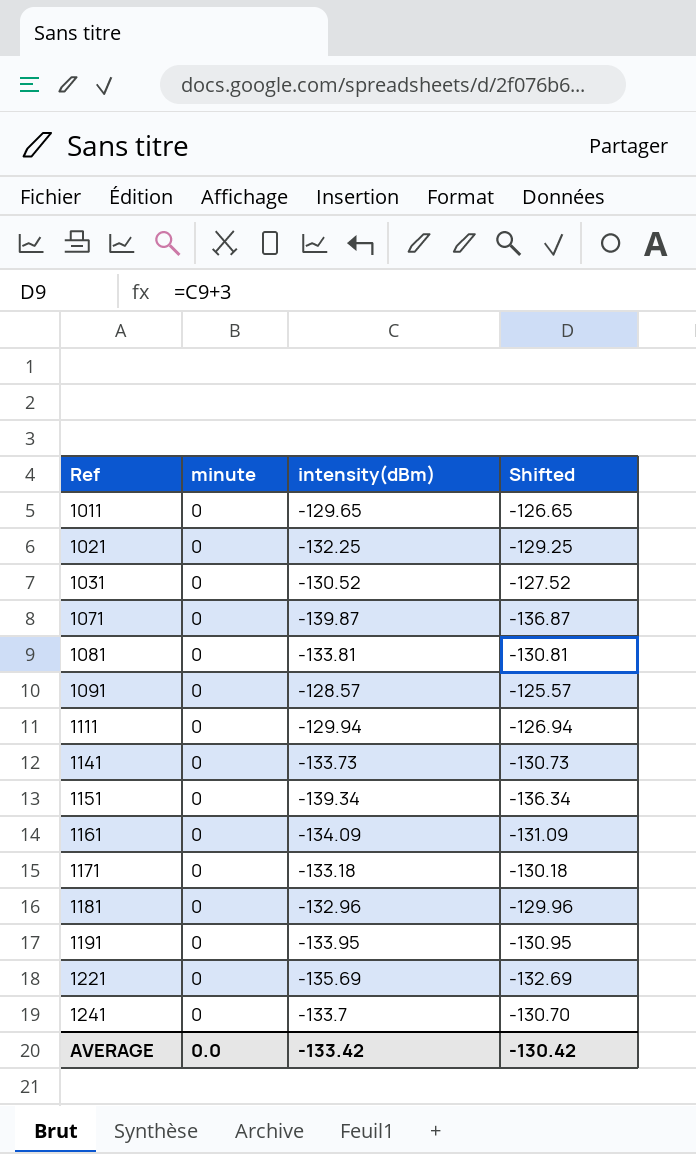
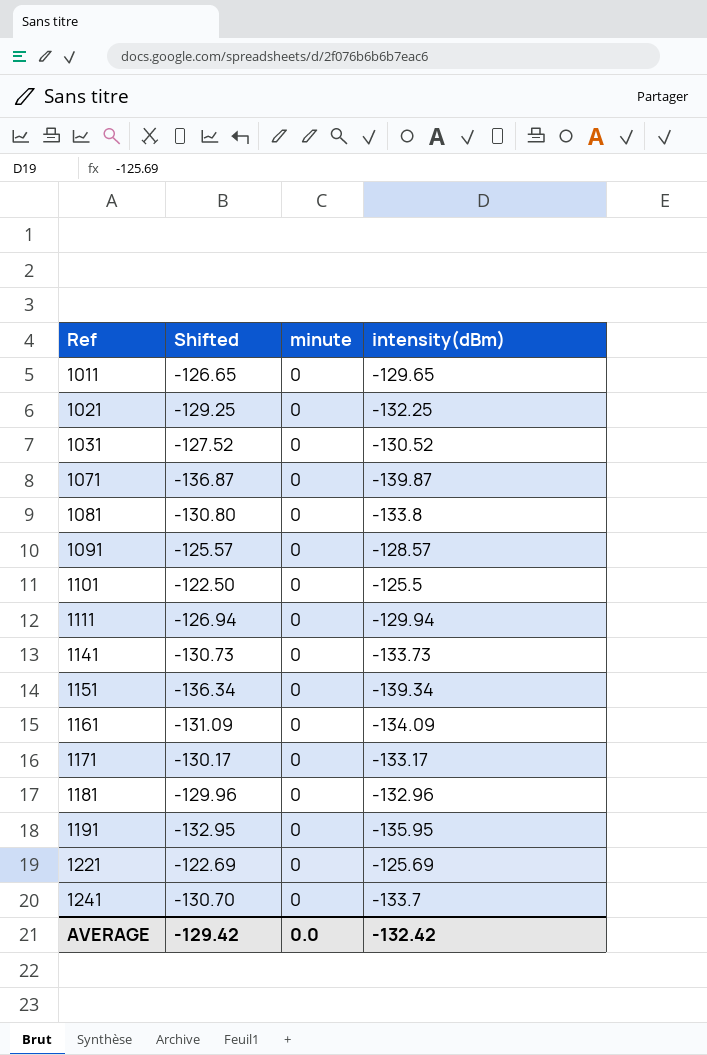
column Shifted | position: 4 -> 2
1081 | Shifted: -130.81 -> -130.80
1081 | intensity(dBm): -133.81 -> -133.8
row 1101: none -> -122.50 | 0 | -125.5
1171 | Shifted: -130.18 -> -130.17
1171 | intensity(dBm): -133.18 -> -133.17
1191 | Shifted: -130.95 -> -132.95
1191 | intensity(dBm): -133.95 -> -135.95
1221 | Shifted: -132.69 -> -122.69
1221 | intensity(dBm): -135.69 -> -125.69
AVERAGE | Shifted: -130.42 -> -129.42
AVERAGE | intensity(dBm): -133.42 -> -132.42

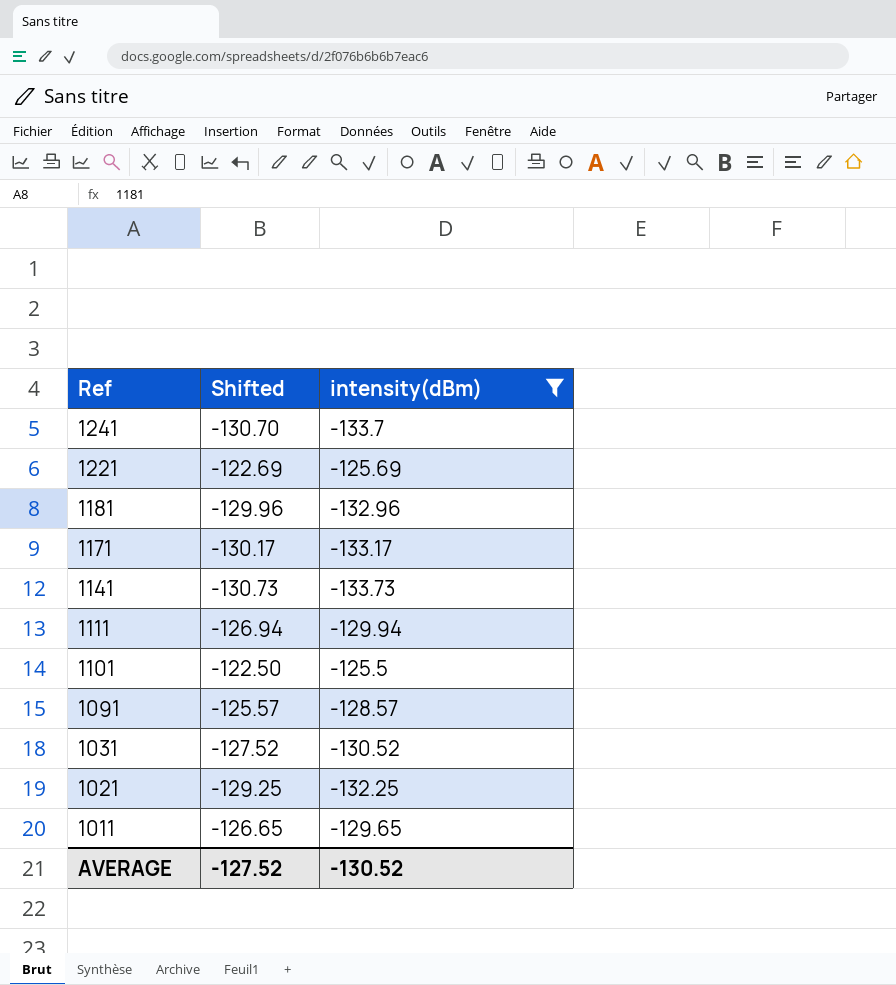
filter: none -> intensity(dBm) >= -133.73
row order: Ref ascending -> Ref descending
column minute | position: 3 -> none
AVERAGE | Shifted: -129.42 -> -127.52
AVERAGE | intensity(dBm): -132.42 -> -130.52

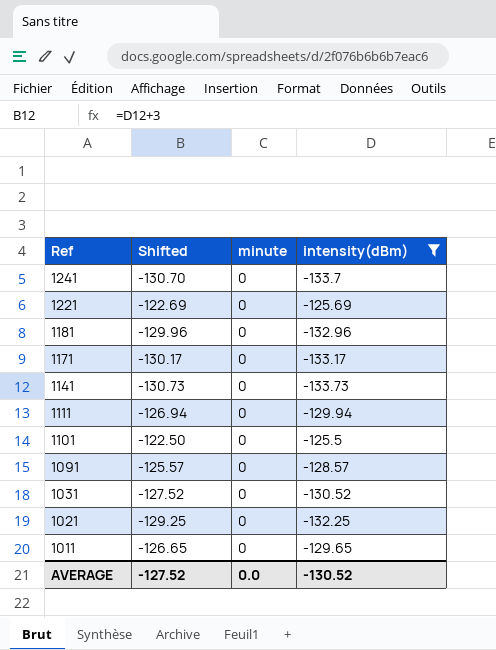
column minute | position: none -> 3

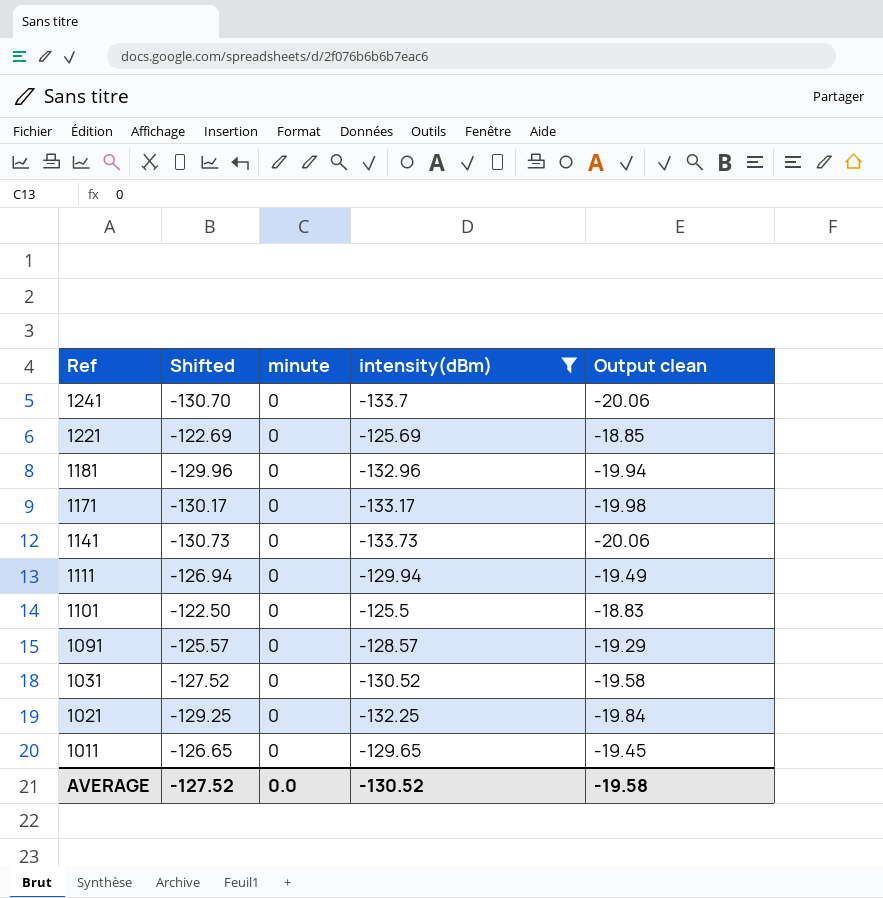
column Output clean | formula: none -> [intensity(dBm)] * 0.15

